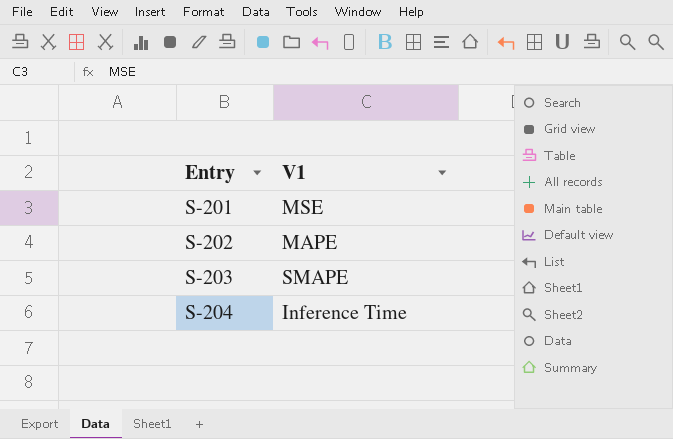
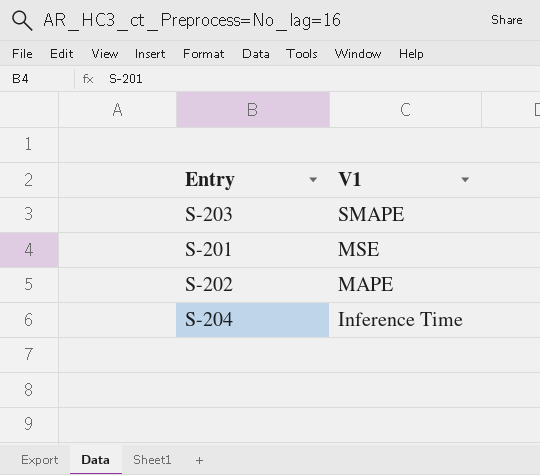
row order: Entry ascending -> V1 descending

